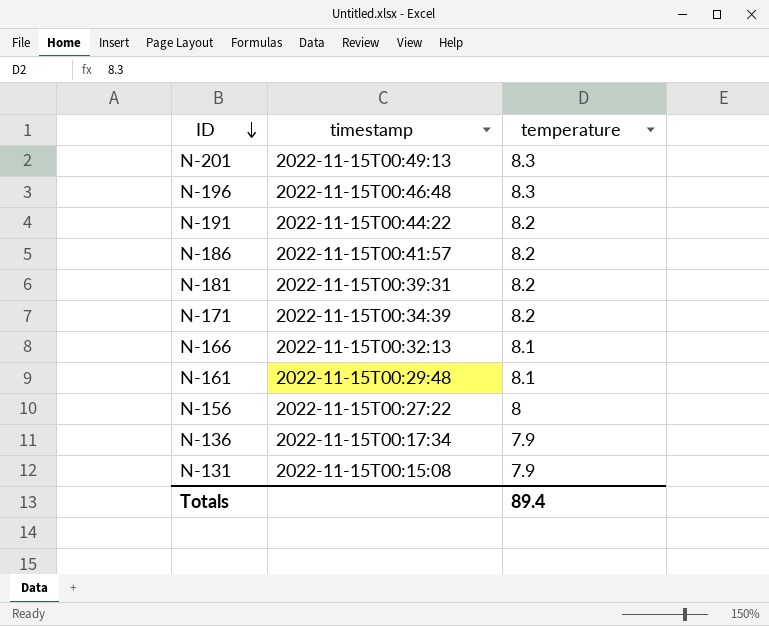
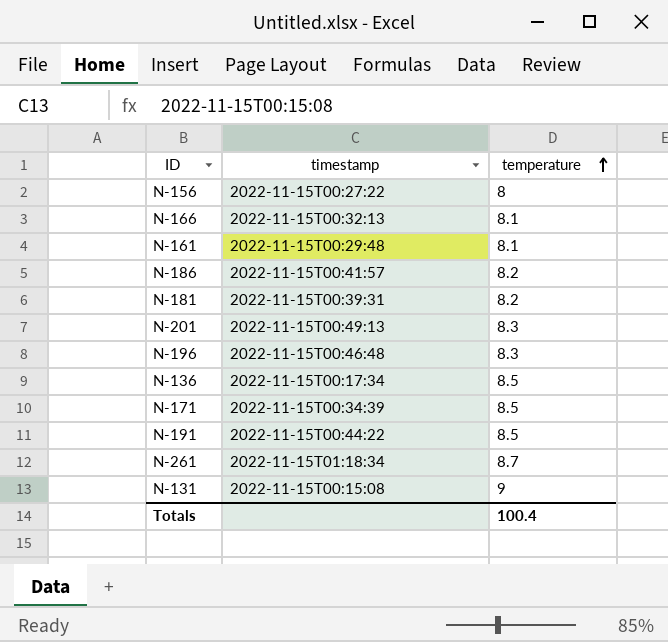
row order: ID descending -> temperature ascending
N-136 | temperature: 7.9 -> 8.5
N-171 | temperature: 8.2 -> 8.5
N-191 | temperature: 8.2 -> 8.5
row N-261: none -> 2022-11-15T01:18:34 | 8.7
N-131 | temperature: 7.9 -> 9
Totals | temperature: 89.4 -> 100.4

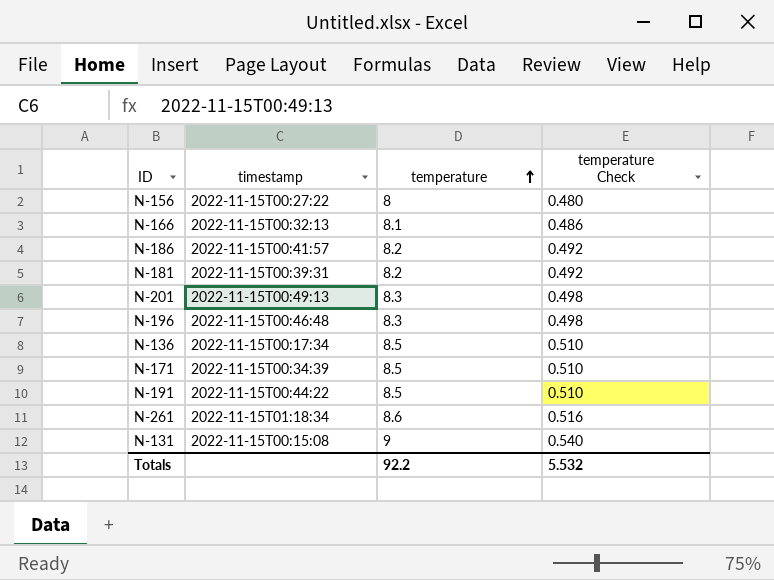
column temperature Check | formula: none -> [temperature] * 0.06
row N-161: 2022-11-15T00:29:48 | 8.1 -> none
N-261 | temperature: 8.7 -> 8.6
Totals | temperature: 100.4 -> 92.2

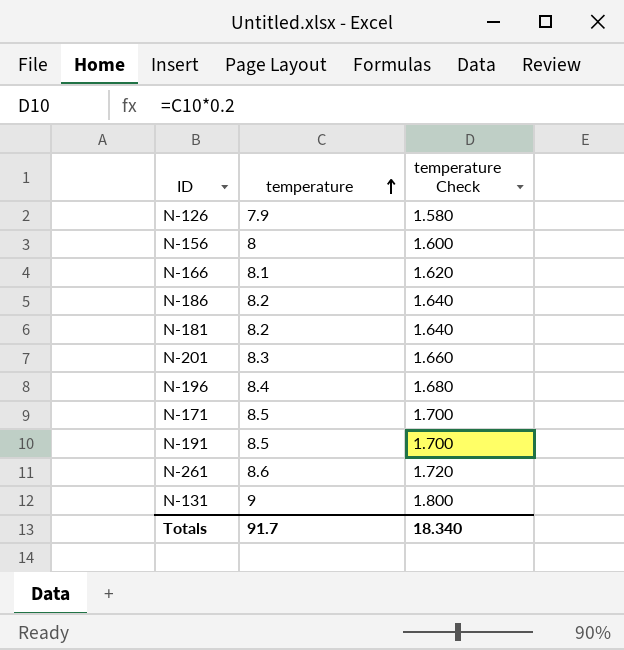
column timestamp | position: 2 -> none
column temperature Check | formula: [temperature] * 0.06 -> [temperature] * 0.2
row N-136: 2022-11-15T00:17:34 | 8.5 | 0.510 -> none
row N-126: none -> 7.9 | 1.580
N-196 | temperature: 8.3 -> 8.4
Totals | temperature: 92.2 -> 91.7
Totals | temperature Check: 5.532 -> 18.340

